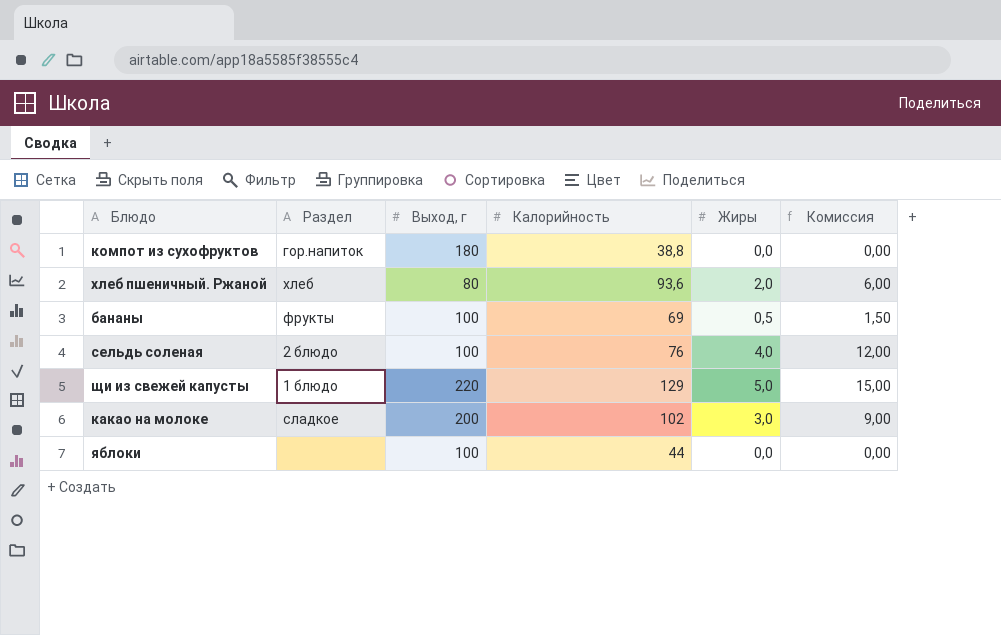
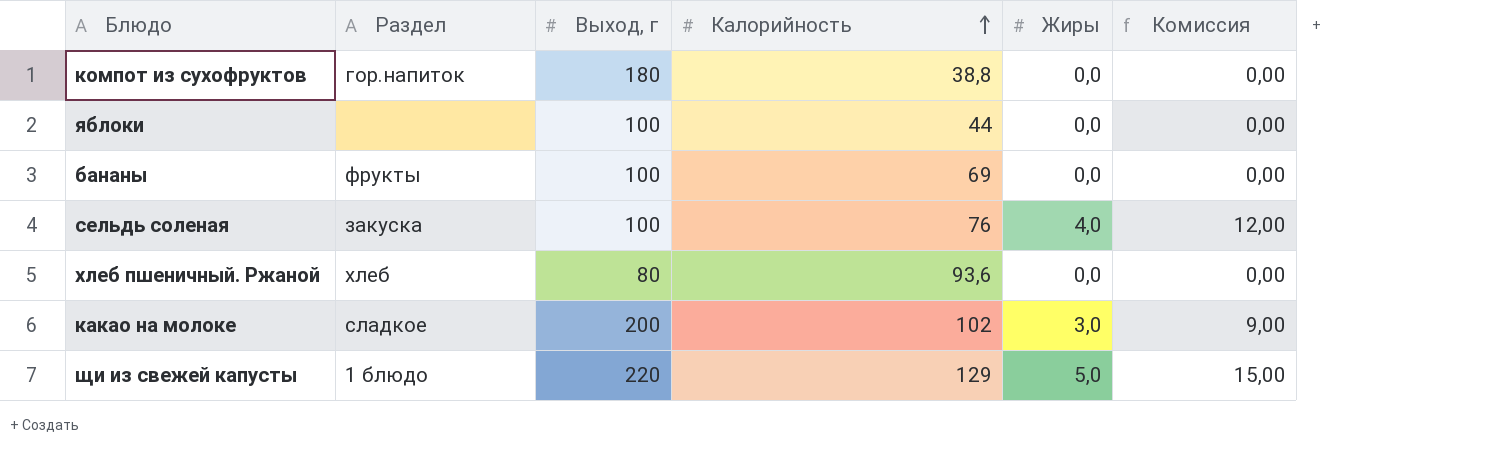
row order: none -> Калорийность ascending
бананы | Жиры: 0,5 -> 0,0
бананы | Комиссия: 1,50 -> 0,00
сельдь соленая | Раздел: 2 блюдо -> закуска
хлеб пшеничный. Ржаной | Жиры: 2,0 -> 0,0
хлеб пшеничный. Ржаной | Комиссия: 6,00 -> 0,00

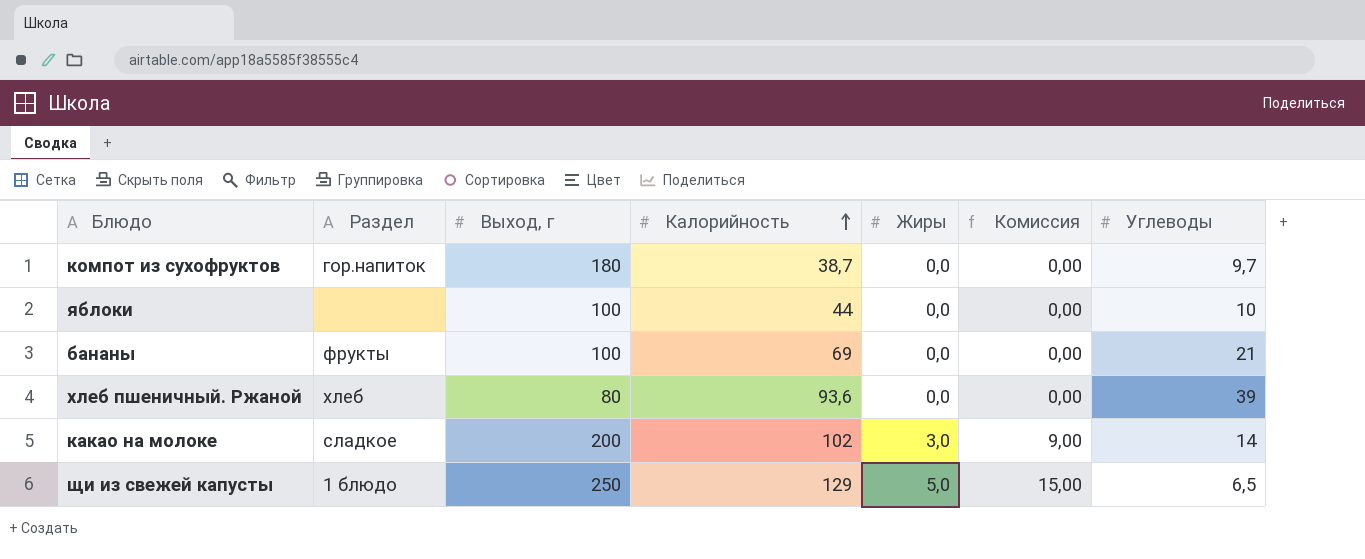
column Углеводы | position: none -> 7
row сельдь соленая: закуска | 100 | 76 | 4,0 | 12,00 -> none
компот из сухофруктов | Калорийность: 38,8 -> 38,7
щи из свежей капусты | Выход, г: 220 -> 250

